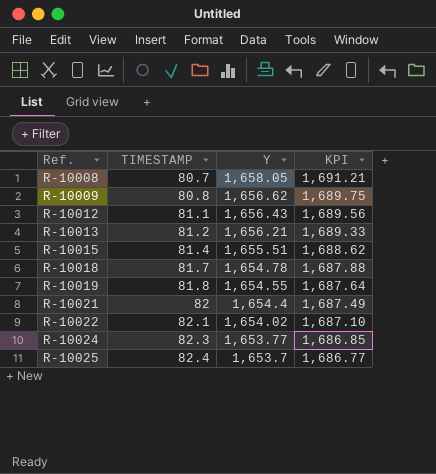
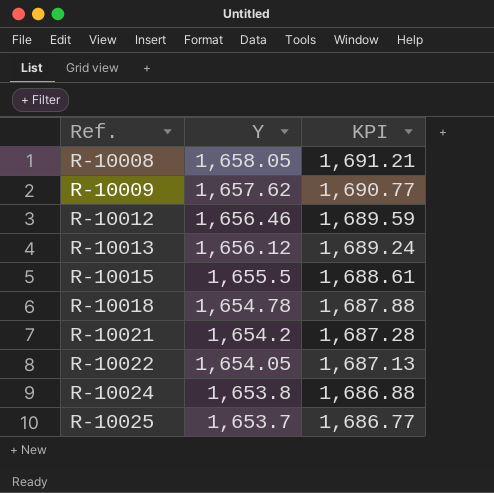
column TIMESTAMP | position: 2 -> none
row R-10019: 81.8 | 1,654.55 | 1,687.64 -> none
R-10009 | Y: 1,656.62 -> 1,657.62
R-10009 | KPI: 1,689.75 -> 1,690.77
R-10012 | Y: 1,656.43 -> 1,656.46
R-10012 | KPI: 1,689.56 -> 1,689.59
R-10013 | Y: 1,656.21 -> 1,656.12
R-10013 | KPI: 1,689.33 -> 1,689.24
R-10015 | Y: 1,655.51 -> 1,655.5
R-10015 | KPI: 1,688.62 -> 1,688.61
R-10021 | Y: 1,654.4 -> 1,654.2
R-10021 | KPI: 1,687.49 -> 1,687.28
R-10022 | Y: 1,654.02 -> 1,654.05
R-10022 | KPI: 1,687.10 -> 1,687.13
R-10024 | Y: 1,653.77 -> 1,653.8
R-10024 | KPI: 1,686.85 -> 1,686.88

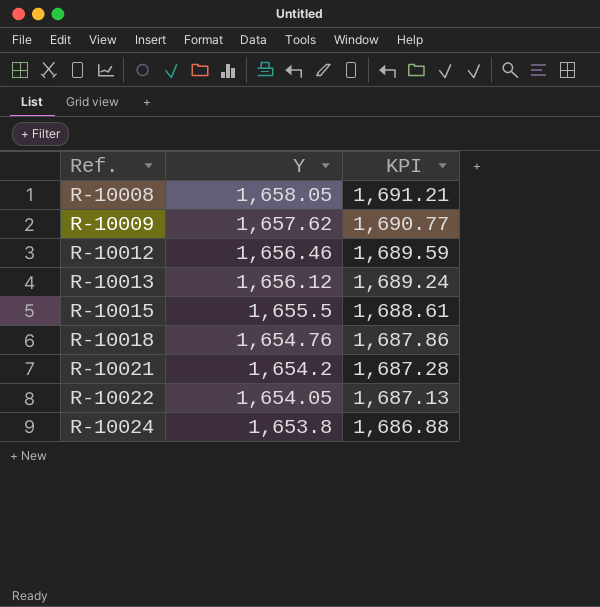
row R-10025: 1,653.7 | 1,686.77 -> none
R-10018 | Y: 1,654.78 -> 1,654.76
R-10018 | KPI: 1,687.88 -> 1,687.86

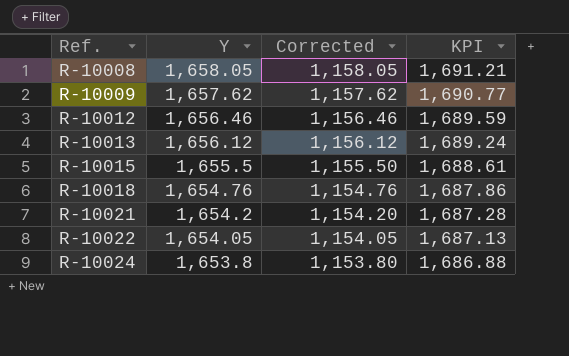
column Corrected | formula: none -> [Y] - 500

